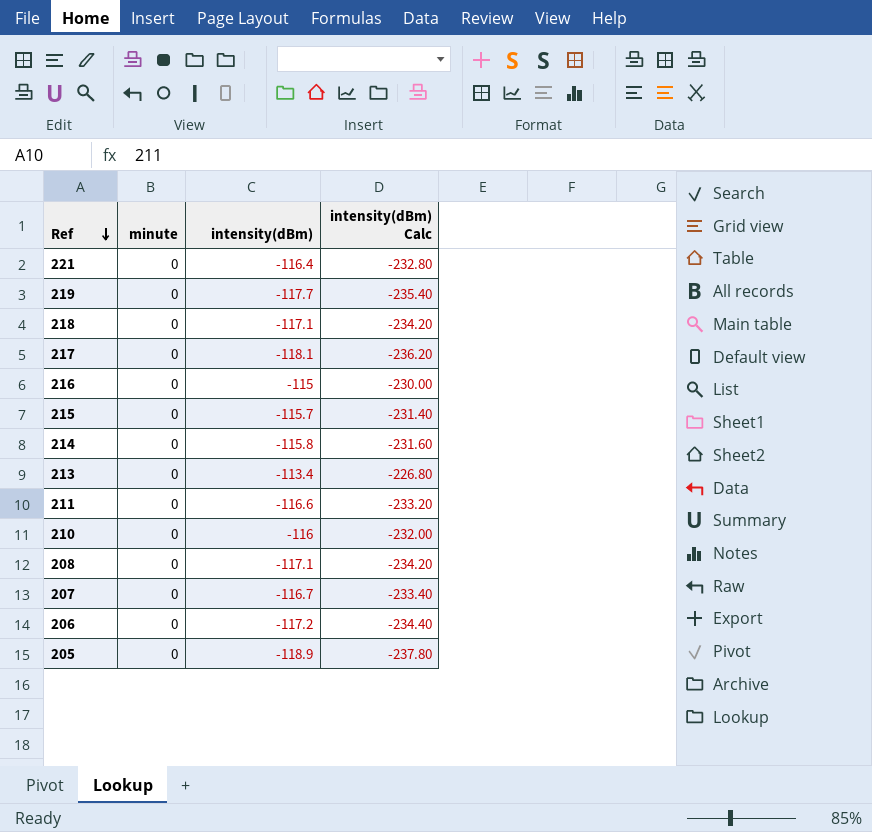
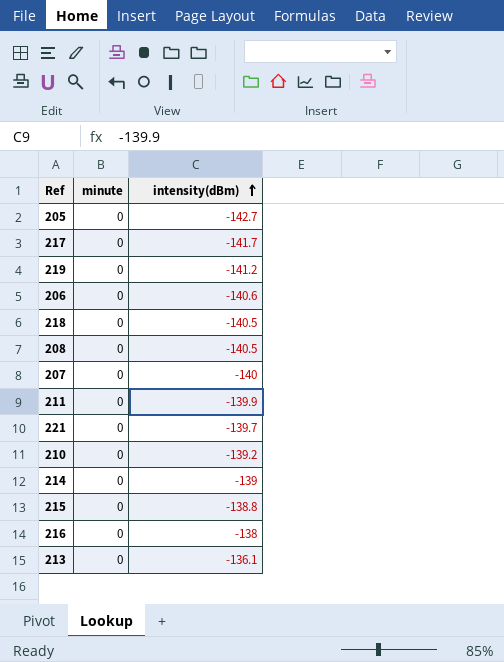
row order: Ref descending -> intensity(dBm) ascending
column intensity(dBm) Calc | formula: [intensity(dBm)] * 2 -> none
205 | intensity(dBm): -118.9 -> -142.7
217 | intensity(dBm): -118.1 -> -141.7
219 | intensity(dBm): -117.7 -> -141.2
206 | intensity(dBm): -117.2 -> -140.6
218 | intensity(dBm): -117.1 -> -140.5
208 | intensity(dBm): -117.1 -> -140.5
207 | intensity(dBm): -116.7 -> -140
211 | intensity(dBm): -116.6 -> -139.9
221 | intensity(dBm): -116.4 -> -139.7
210 | intensity(dBm): -116 -> -139.2
214 | intensity(dBm): -115.8 -> -139
215 | intensity(dBm): -115.7 -> -138.8
216 | intensity(dBm): -115 -> -138
213 | intensity(dBm): -113.4 -> -136.1

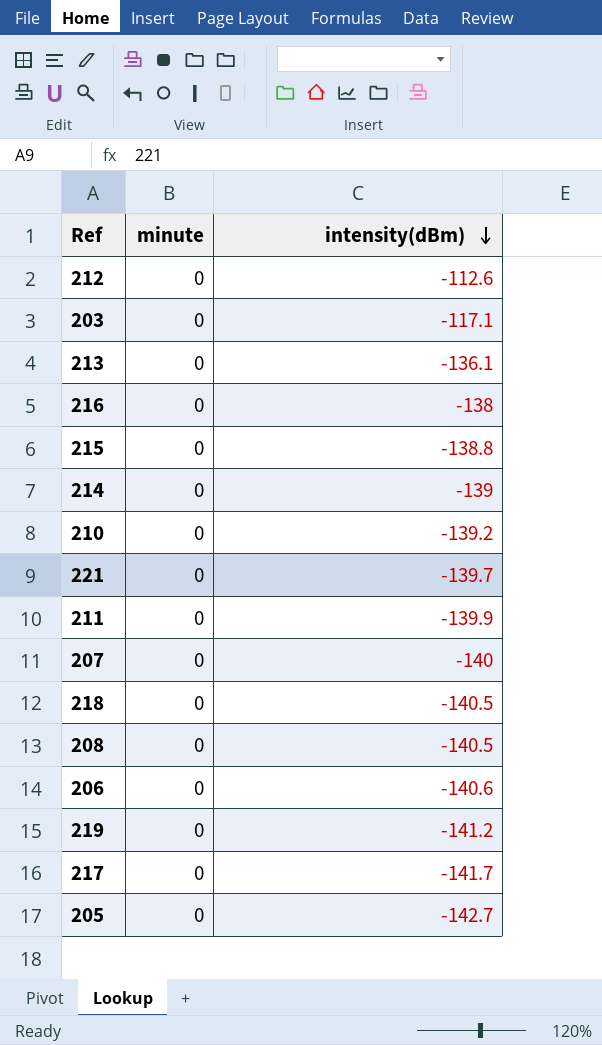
row order: intensity(dBm) ascending -> intensity(dBm) descending
row 212: none -> 0 | -112.6
row 203: none -> 0 | -117.1

